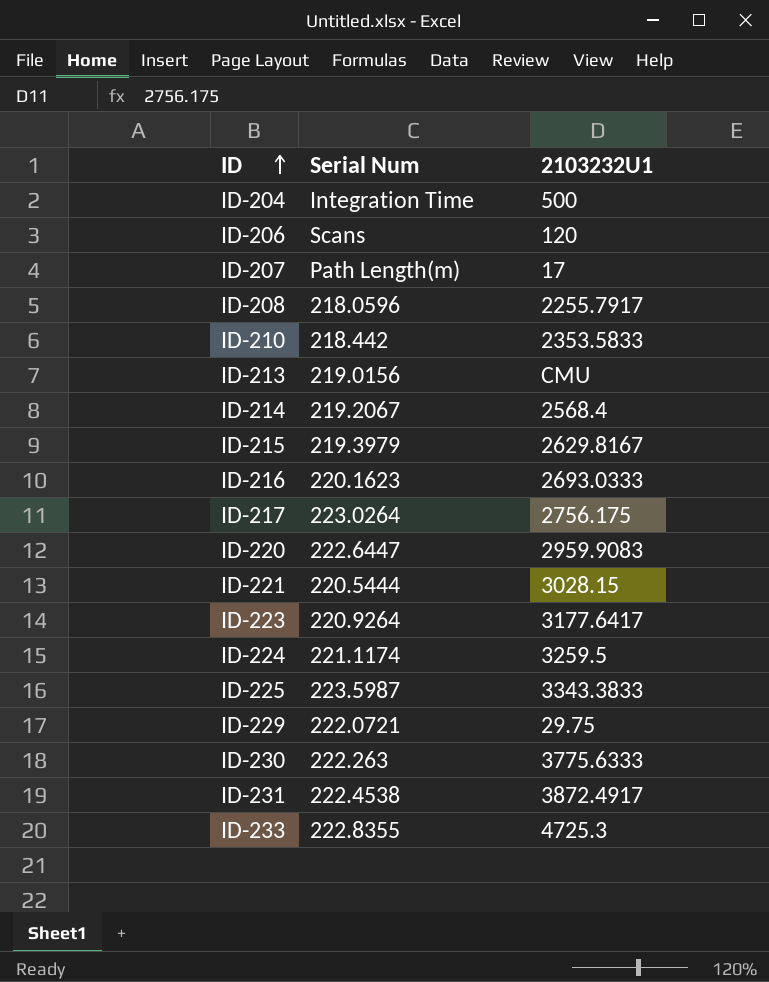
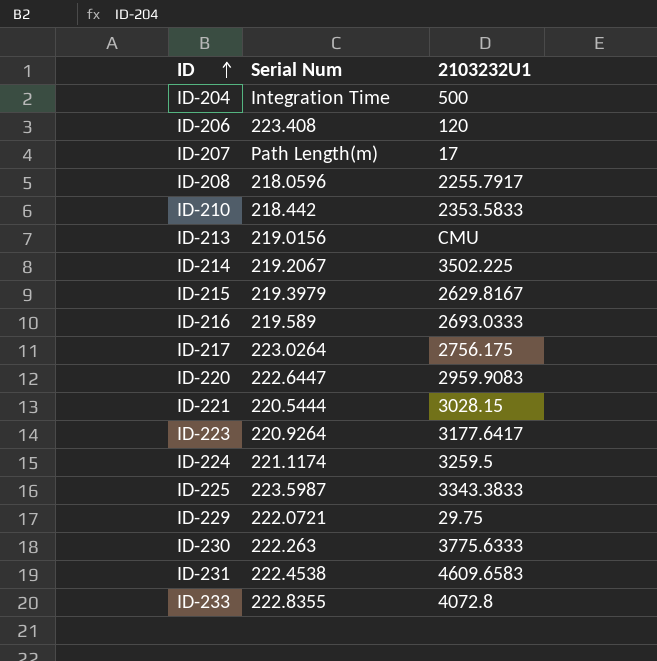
ID-206 | Serial Num: Scans -> 223.408
ID-214 | 2103232U1: 2568.4 -> 3502.225
ID-216 | Serial Num: 220.1623 -> 219.589
ID-231 | 2103232U1: 3872.4917 -> 4609.6583
ID-233 | 2103232U1: 4725.3 -> 4072.8

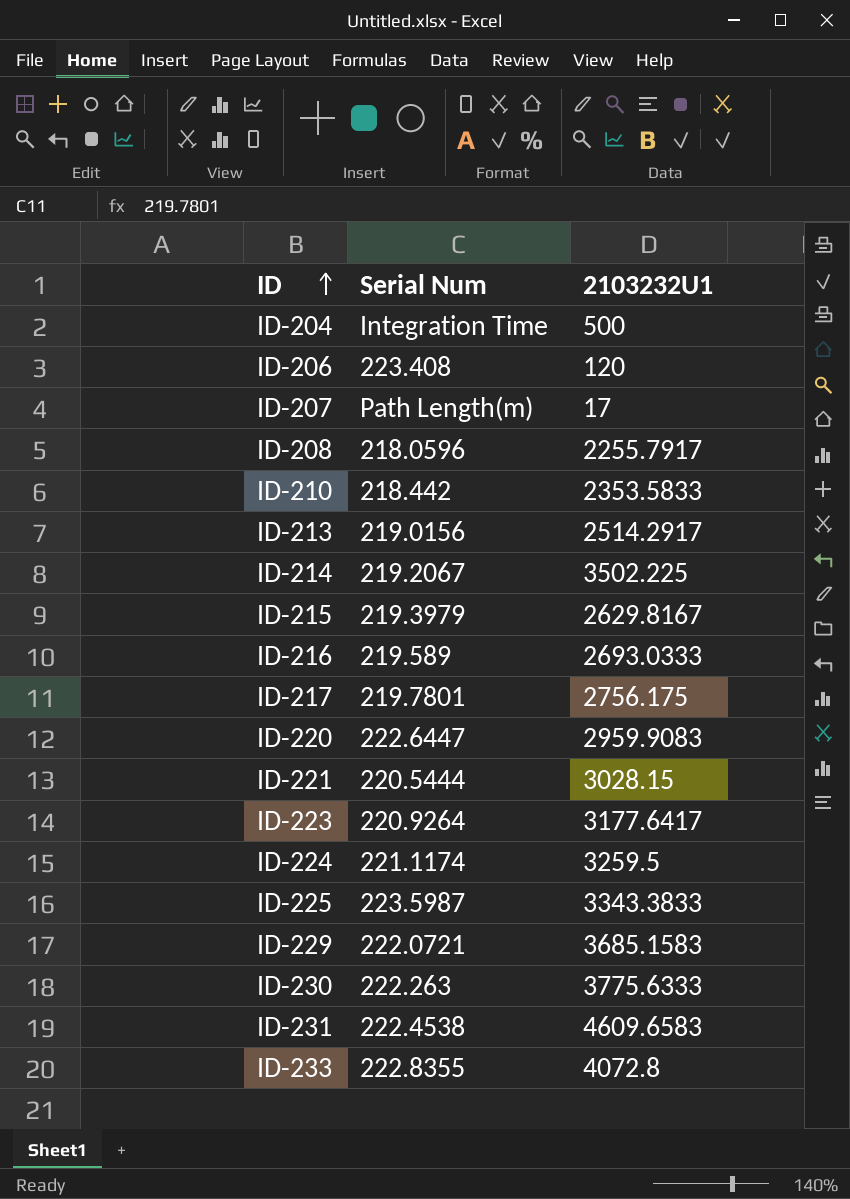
ID-213 | 2103232U1: CMU -> 2514.2917
ID-217 | Serial Num: 223.0264 -> 219.7801
ID-229 | 2103232U1: 29.75 -> 3685.1583

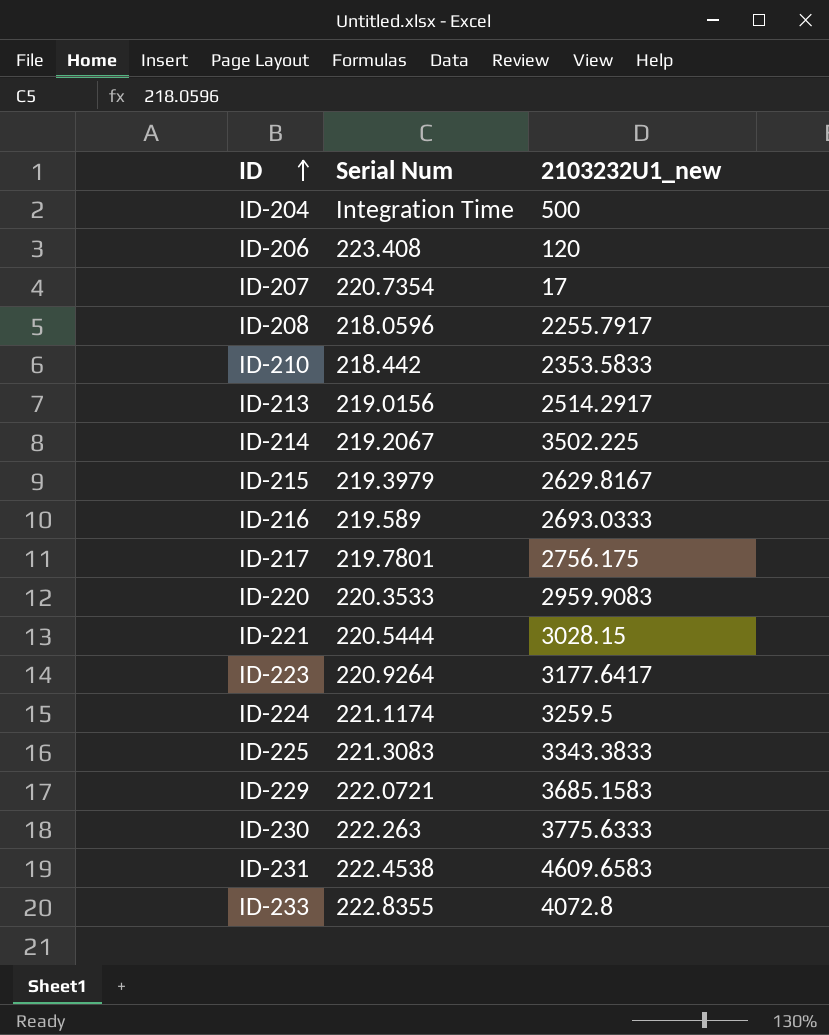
column name: 2103232U1 -> 2103232U1_new
ID-207 | Serial Num: Path Length(m) -> 220.7354
ID-220 | Serial Num: 222.6447 -> 220.3533
ID-225 | Serial Num: 223.5987 -> 221.3083

